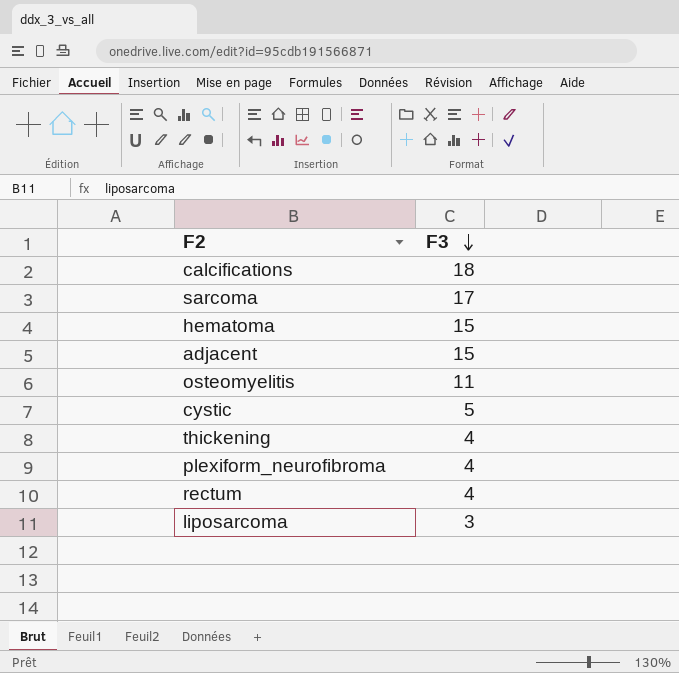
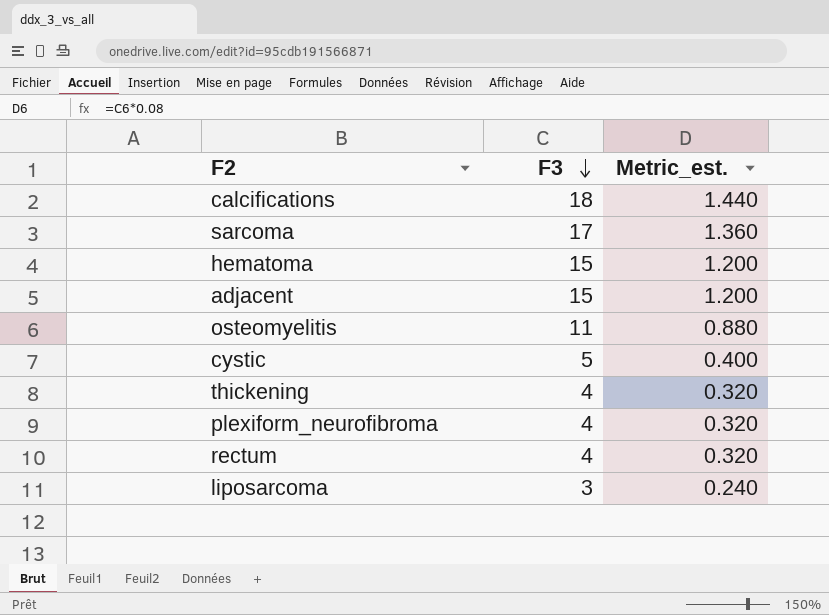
column Metric_est. | formula: none -> [F3] * 0.08

